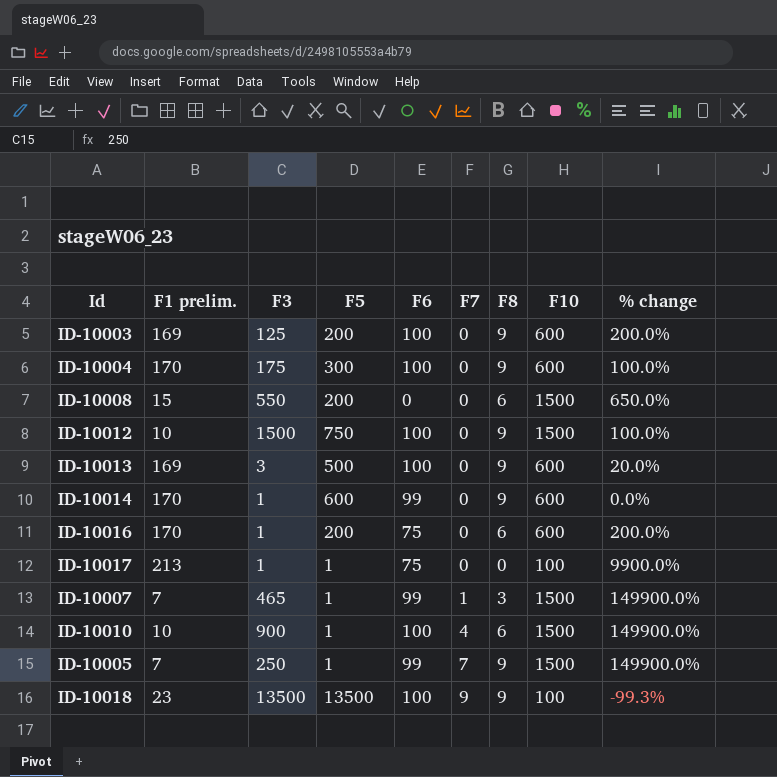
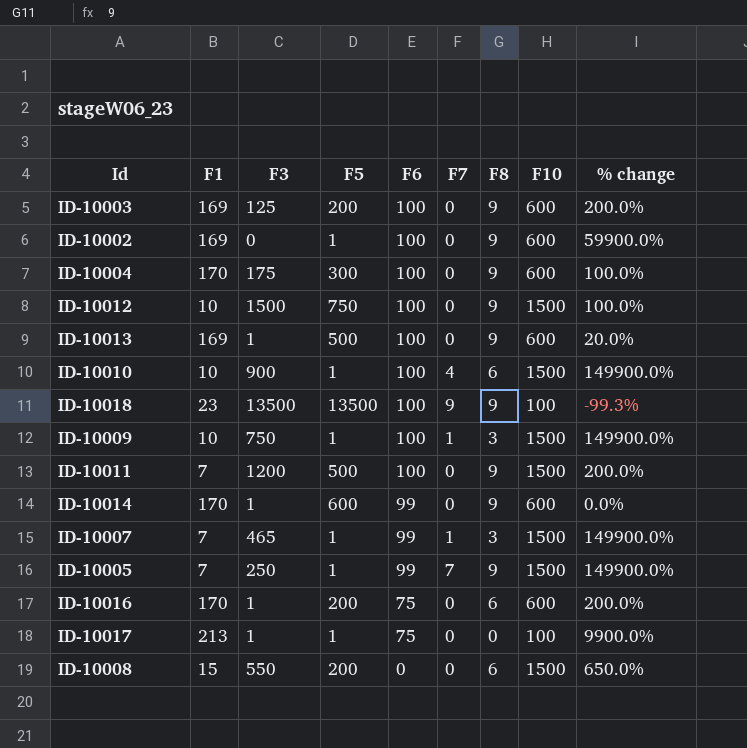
row order: F7 ascending -> F6 descending
column name: F1 prelim. -> F1
row ID-10002: none -> 169 | 0 | 1 | 100 | 0 | 9 | 600 | 59900.0%
ID-10013 | F3: 3 -> 1
row ID-10009: none -> 10 | 750 | 1 | 100 | 1 | 3 | 1500 | 149900.0%
row ID-10011: none -> 7 | 1200 | 500 | 100 | 0 | 9 | 1500 | 200.0%

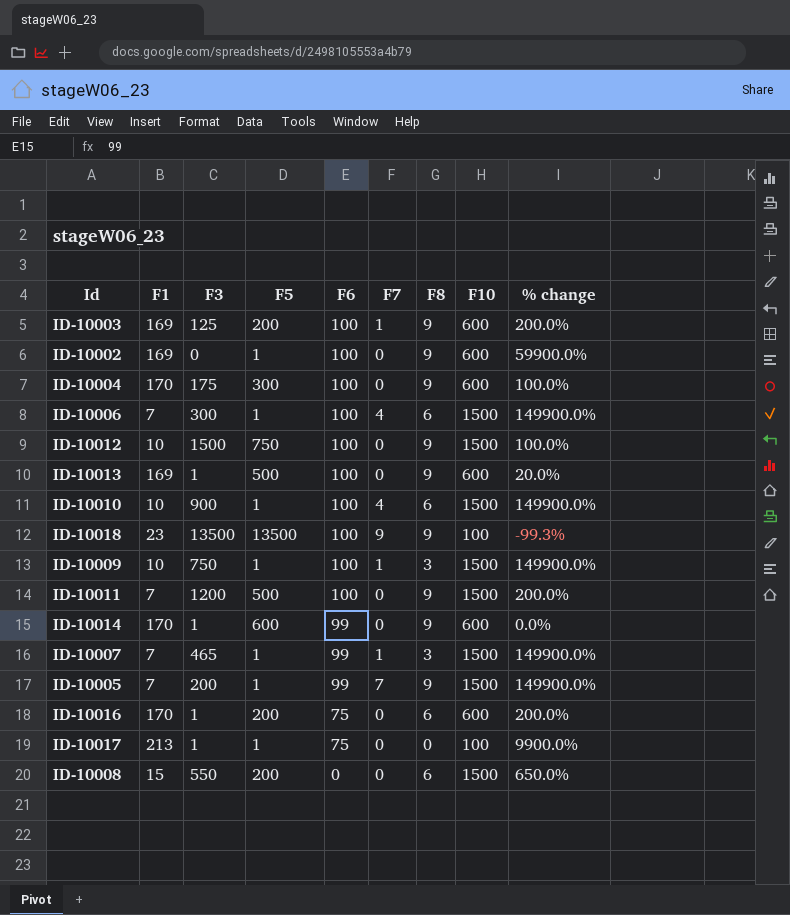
ID-10003 | F7: 0 -> 1
row ID-10006: none -> 7 | 300 | 1 | 100 | 4 | 6 | 1500 | 149900.0%
ID-10005 | F3: 250 -> 200

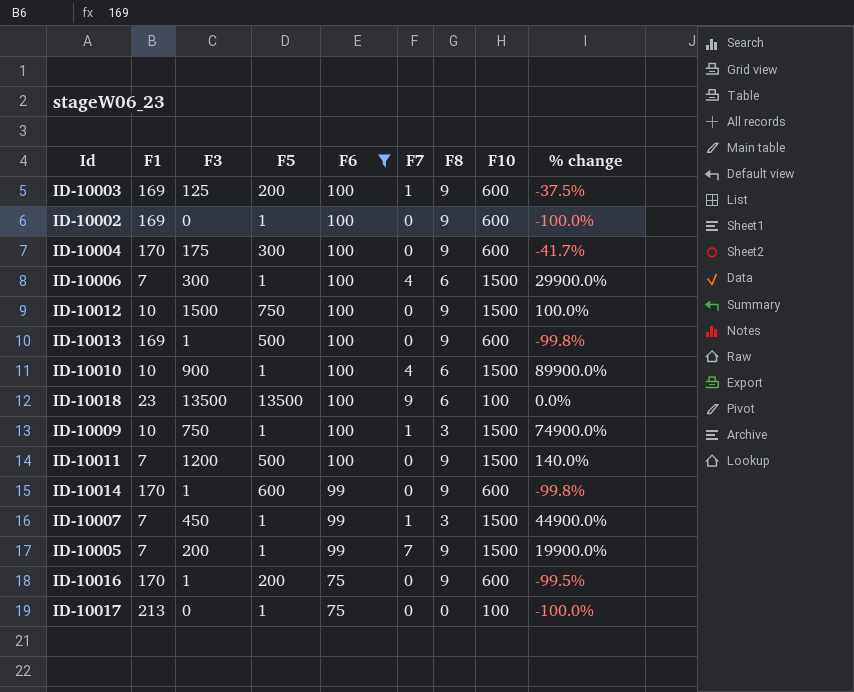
filter: none -> F6 != 0
column % change | formula: ([F10] - [F5]) / [F5] -> ([F3] - [F5]) / [F5]
ID-10018 | F8: 9 -> 6
ID-10007 | F3: 465 -> 450
ID-10016 | F8: 6 -> 9
ID-10017 | F3: 1 -> 0

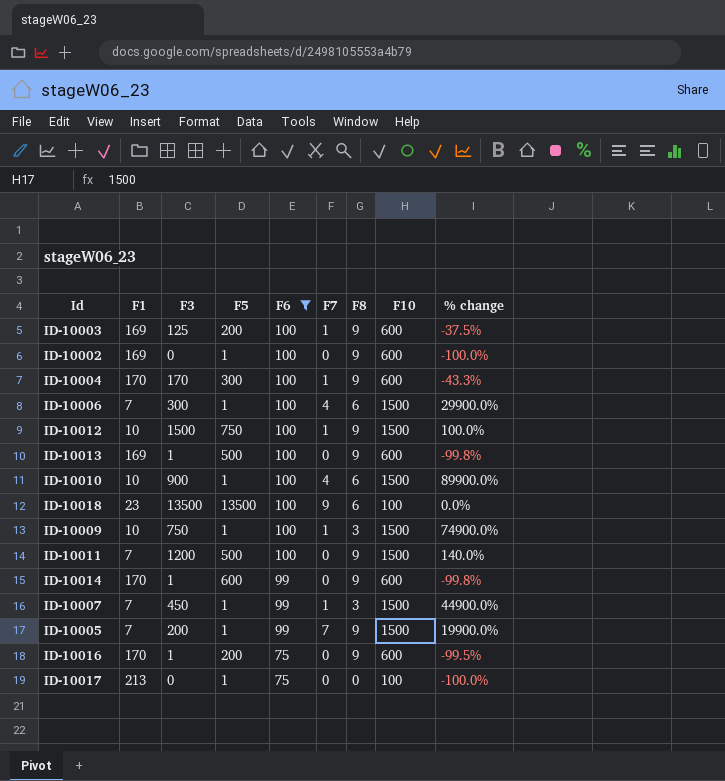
ID-10004 | F3: 175 -> 170
ID-10004 | F7: 0 -> 1
ID-10004 | % change: -41.7% -> -43.3%
ID-10012 | F7: 0 -> 1

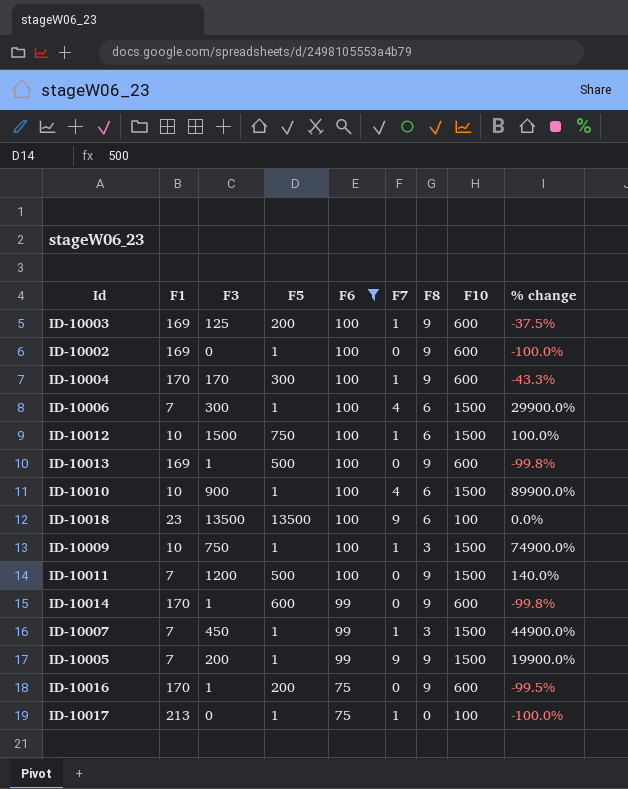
ID-10012 | F8: 9 -> 6
ID-10005 | F7: 7 -> 9
ID-10017 | F7: 0 -> 1

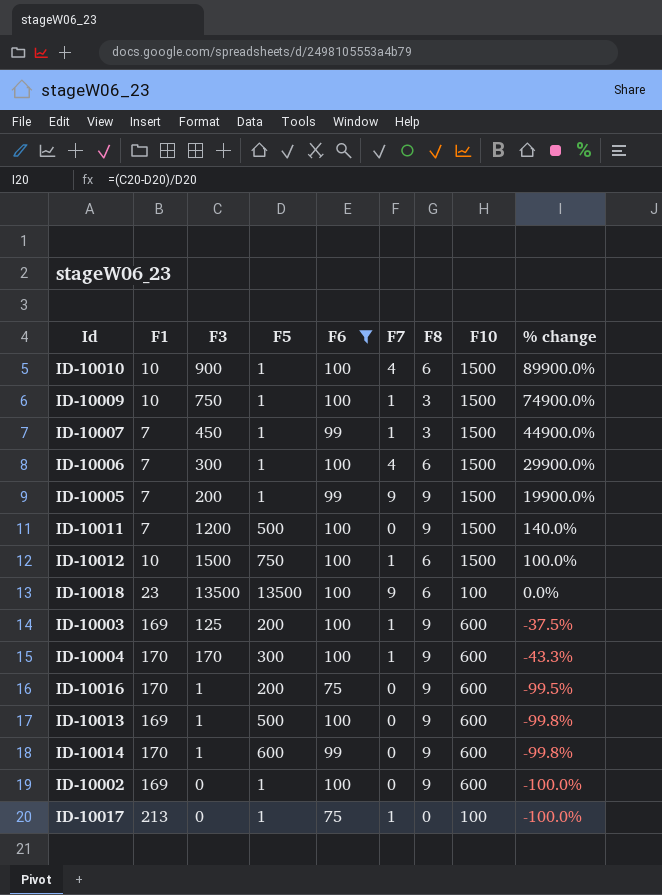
row order: F6 descending -> % change descending

